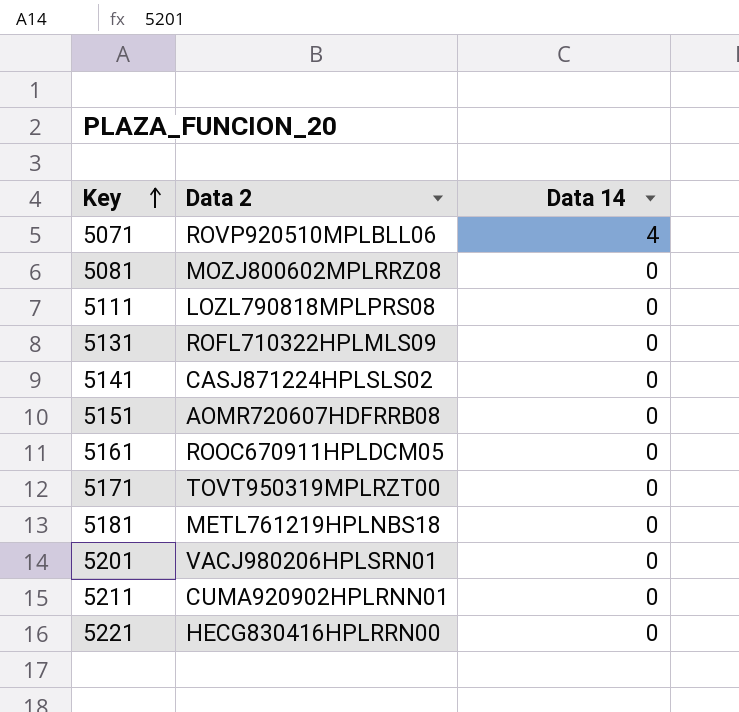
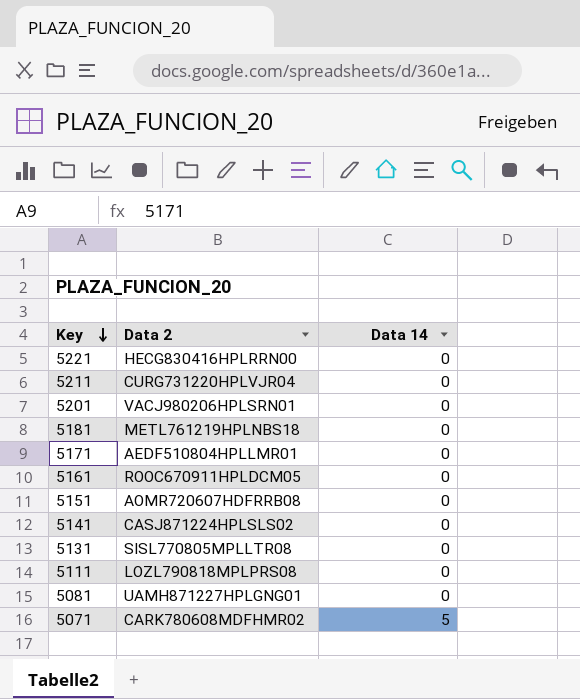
row order: Key ascending -> Key descending
5211 | Data 2: CUMA920902HPLRNN01 -> CURG731220HPLVJR04
5171 | Data 2: TOVT950319MPLRZT00 -> AEDF510804HPLLMR01
5131 | Data 2: ROFL710322HPLMLS09 -> SISL770805MPLLTR08
5081 | Data 2: MOZJ800602MPLRRZ08 -> UAMH871227HPLGNG01
5071 | Data 2: ROVP920510MPLBLL06 -> CARK780608MDFHMR02
5071 | Data 14: 4 -> 5

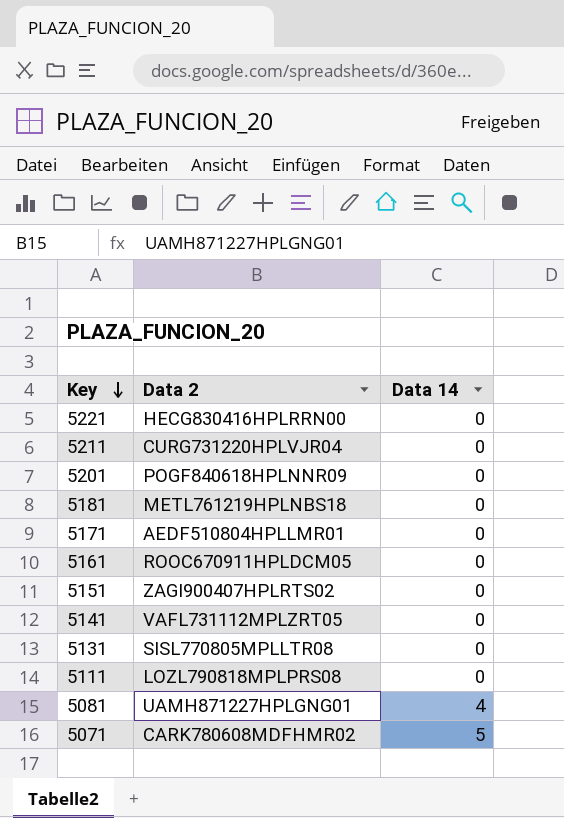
5201 | Data 2: VACJ980206HPLSRN01 -> POGF840618HPLNNR09
5151 | Data 2: AOMR720607HDFRRB08 -> ZAGI900407HPLRTS02
5141 | Data 2: CASJ871224HPLSLS02 -> VAFL731112MPLZRT05
5081 | Data 14: 0 -> 4

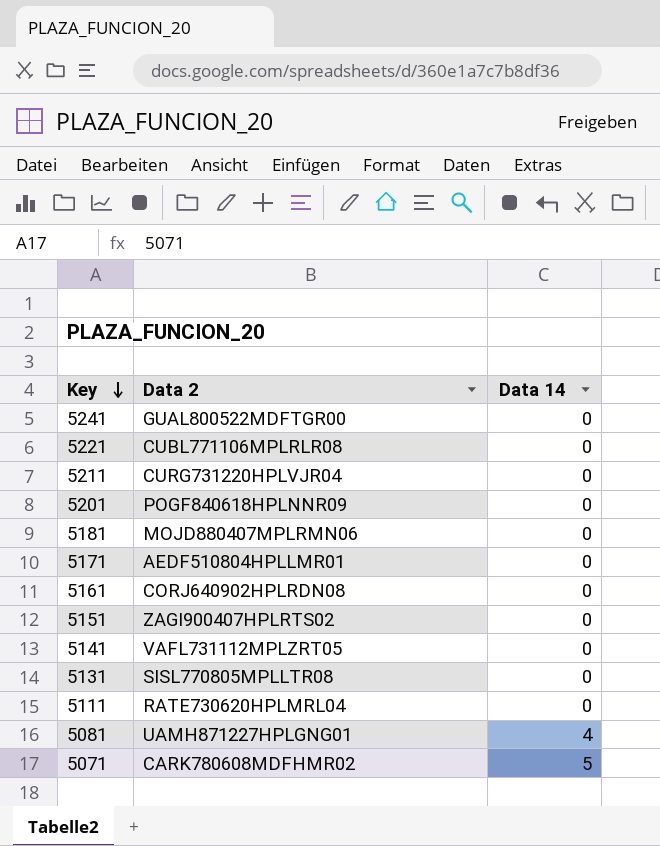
row 5241: none -> GUAL800522MDFTGR00 | 0
5221 | Data 2: HECG830416HPLRRN00 -> CUBL771106MPLRLR08
5181 | Data 2: METL761219HPLNBS18 -> MOJD880407MPLRMN06
5161 | Data 2: ROOC670911HPLDCM05 -> CORJ640902HPLRDN08
5111 | Data 2: LOZL790818MPLPRS08 -> RATE730620HPLMRL04

